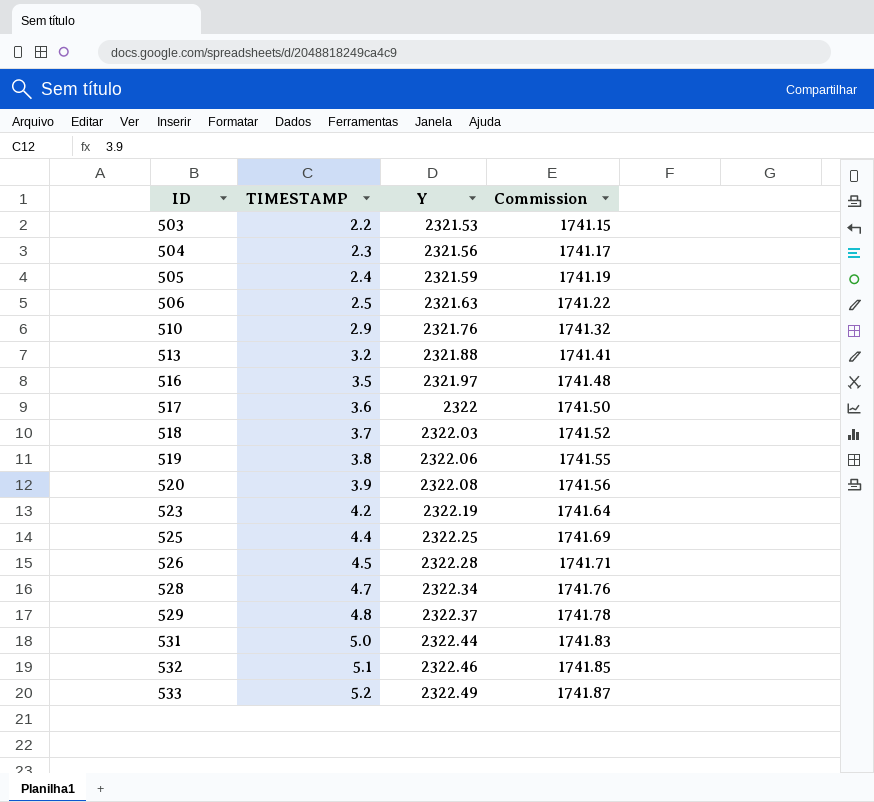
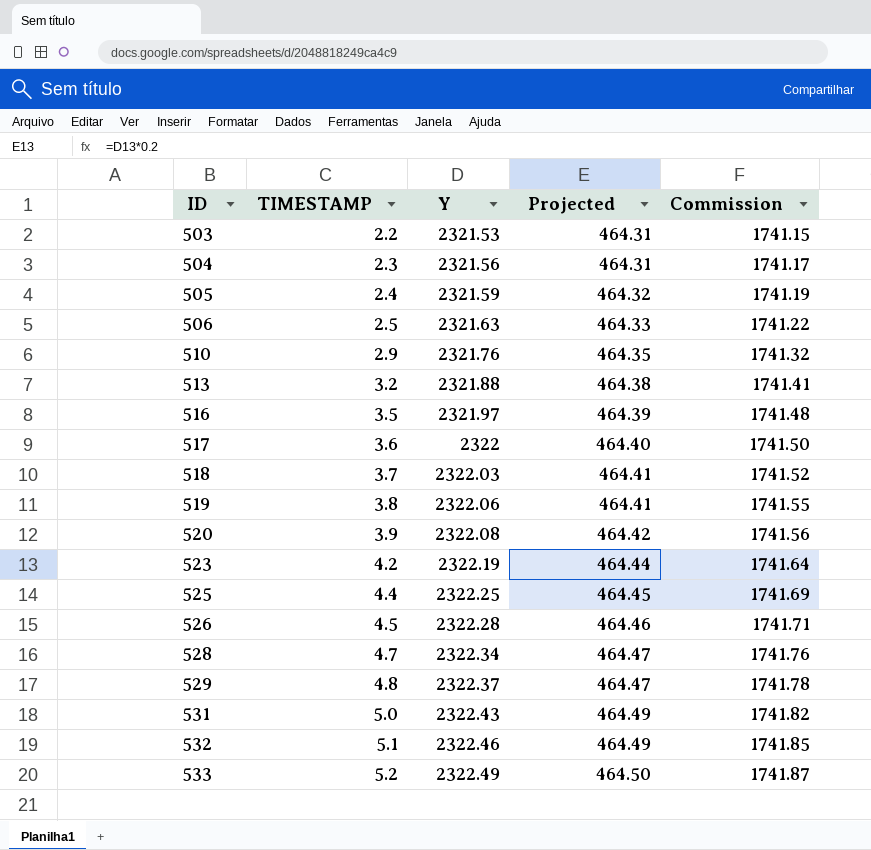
column Projected | formula: none -> [Y] * 0.2
531 | Y: 2322.44 -> 2322.43
531 | Commission: 1741.83 -> 1741.82

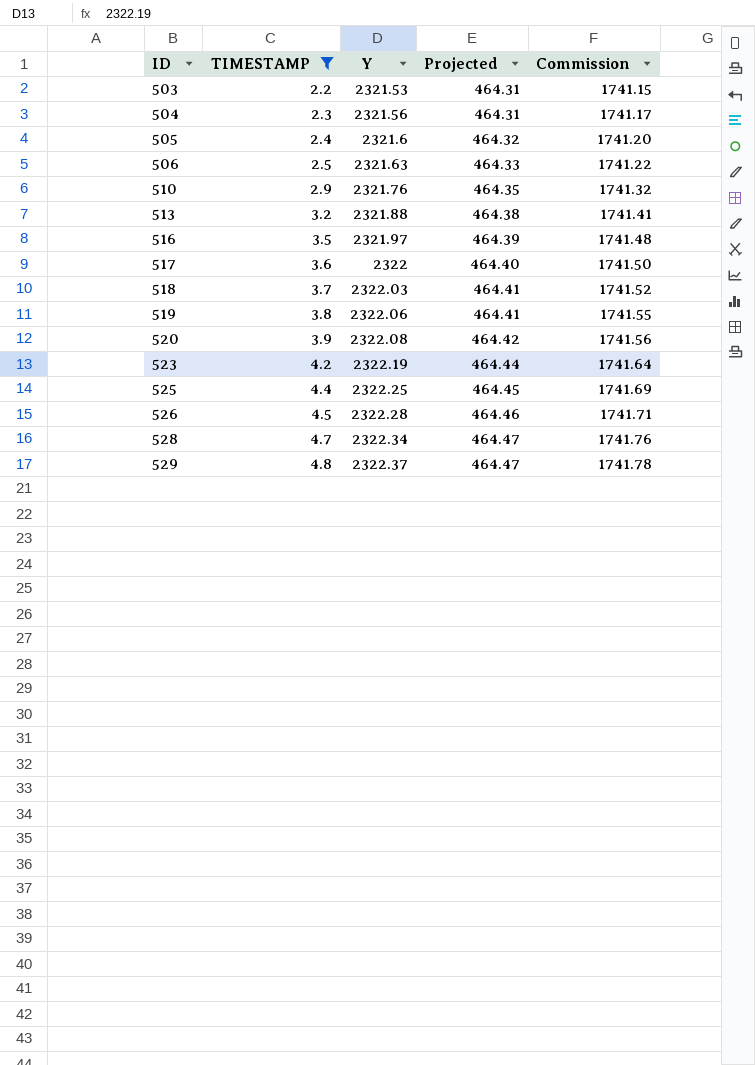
filter: none -> TIMESTAMP <= 4.8
505 | Y: 2321.59 -> 2321.6
505 | Commission: 1741.19 -> 1741.20

